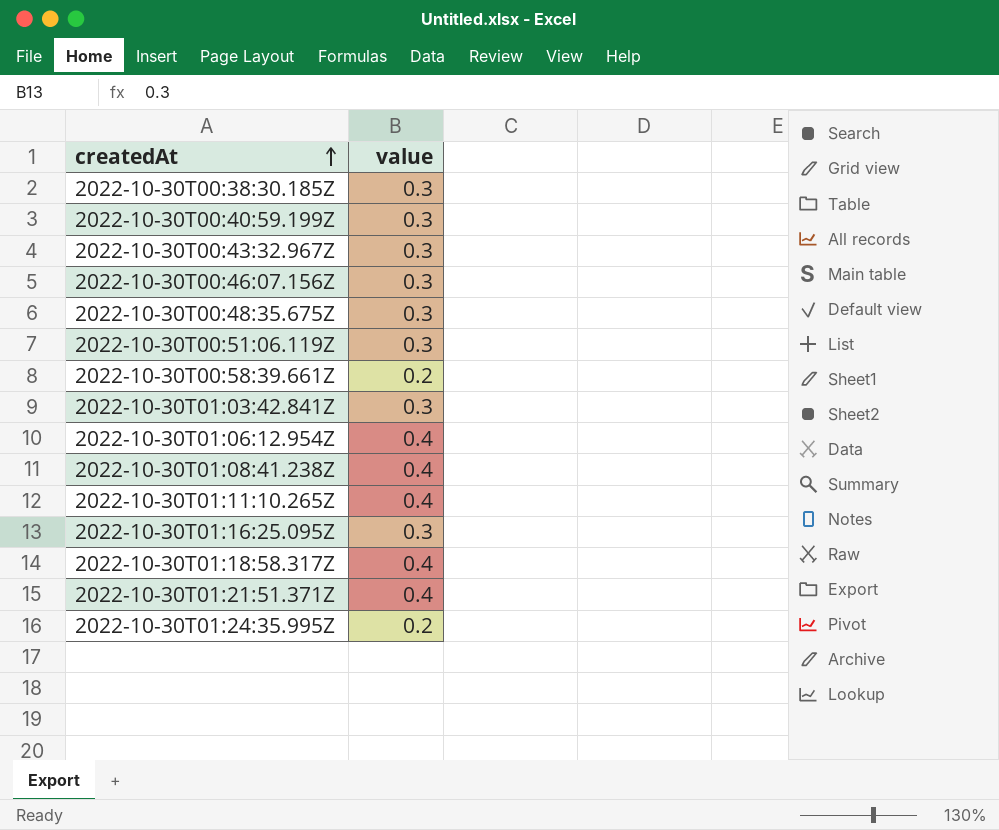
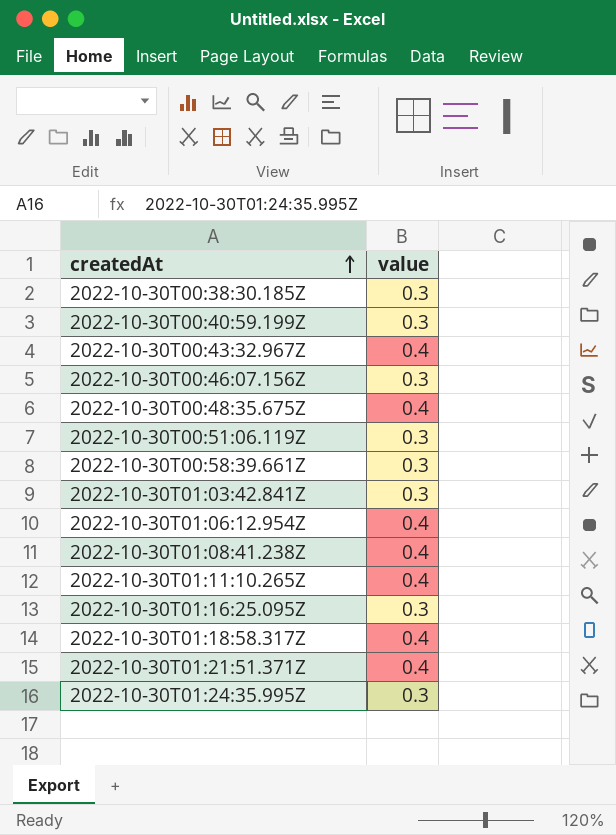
2022-10-30T00:43:32.967Z | value: 0.3 -> 0.4
2022-10-30T00:48:35.675Z | value: 0.3 -> 0.4
2022-10-30T00:58:39.661Z | value: 0.2 -> 0.3
2022-10-30T01:24:35.995Z | value: 0.2 -> 0.3

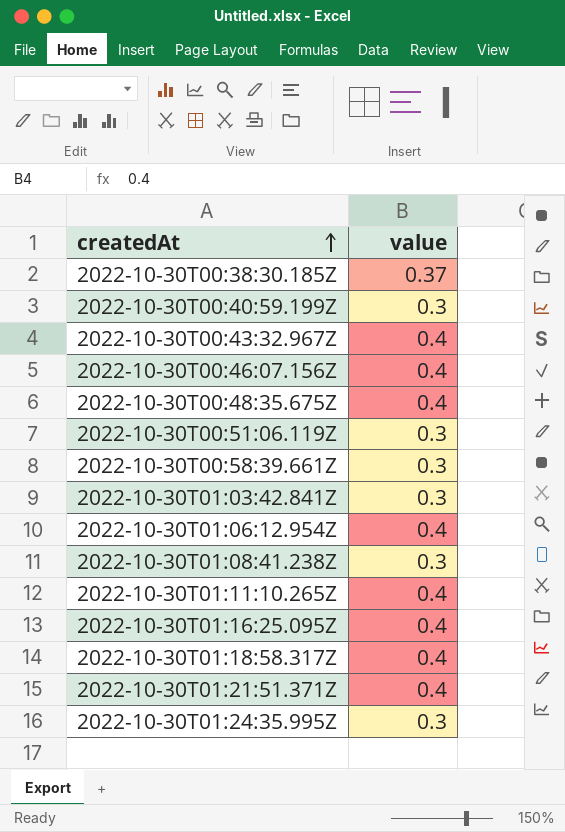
2022-10-30T00:38:30.185Z | value: 0.3 -> 0.37
2022-10-30T00:46:07.156Z | value: 0.3 -> 0.4
2022-10-30T01:08:41.238Z | value: 0.4 -> 0.3
2022-10-30T01:16:25.095Z | value: 0.3 -> 0.4

